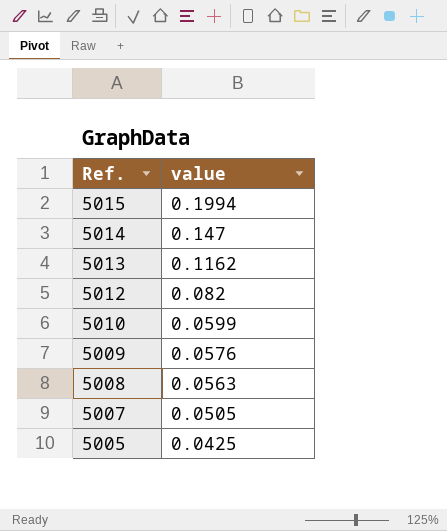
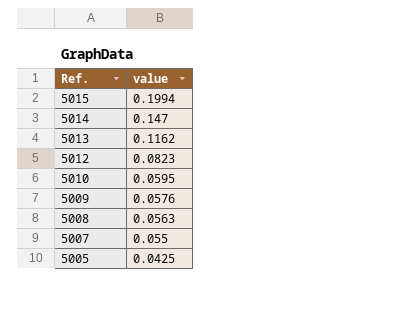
5012 | value: 0.082 -> 0.0823
5010 | value: 0.0599 -> 0.0595
5007 | value: 0.0505 -> 0.055

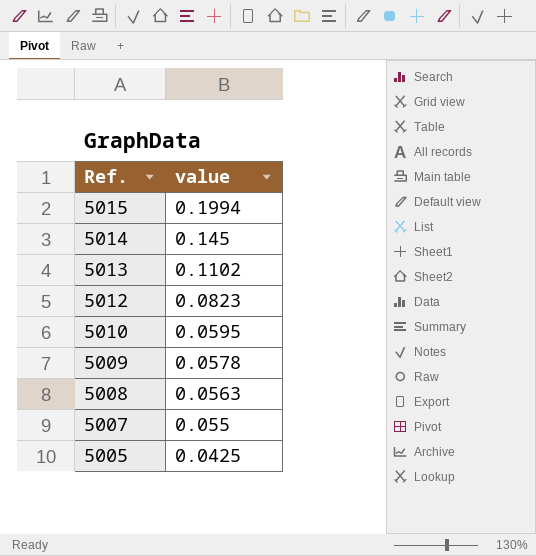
5014 | value: 0.147 -> 0.145
5013 | value: 0.1162 -> 0.1102
5009 | value: 0.0576 -> 0.0578

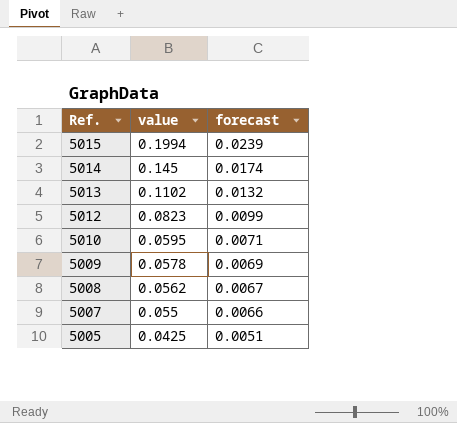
column forecast | formula: none -> [value] * 0.12
5008 | value: 0.0563 -> 0.0562

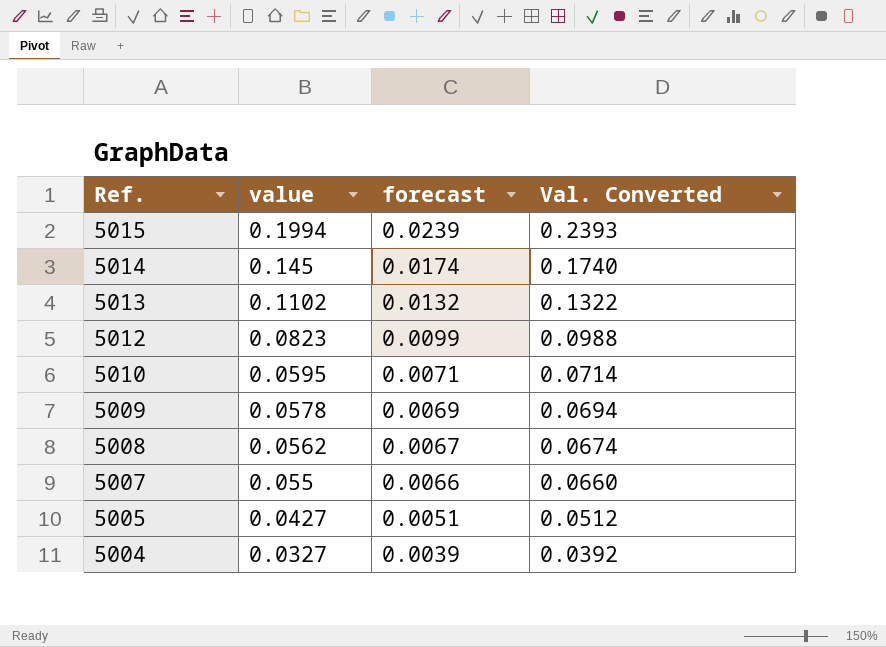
column Val. Converted | formula: none -> [value] * 1.2
5005 | value: 0.0425 -> 0.0427
row 5004: none -> 0.0327 | 0.0039 | 0.0392

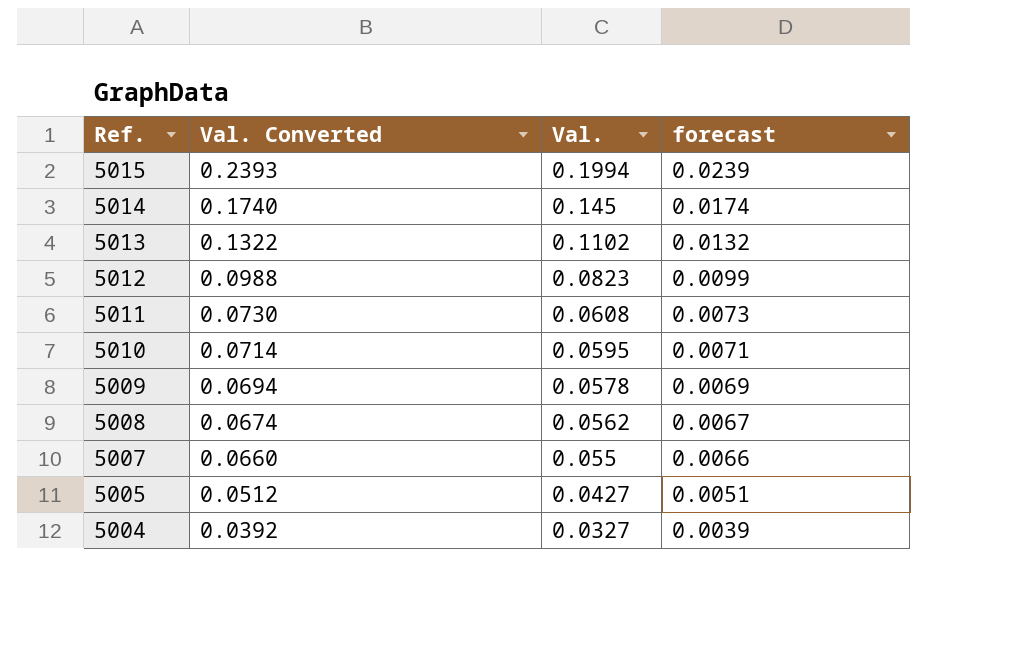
column Val. Converted | position: 4 -> 2
column name: value -> Val.
row 5011: none -> 0.0730 | 0.0608 | 0.0073

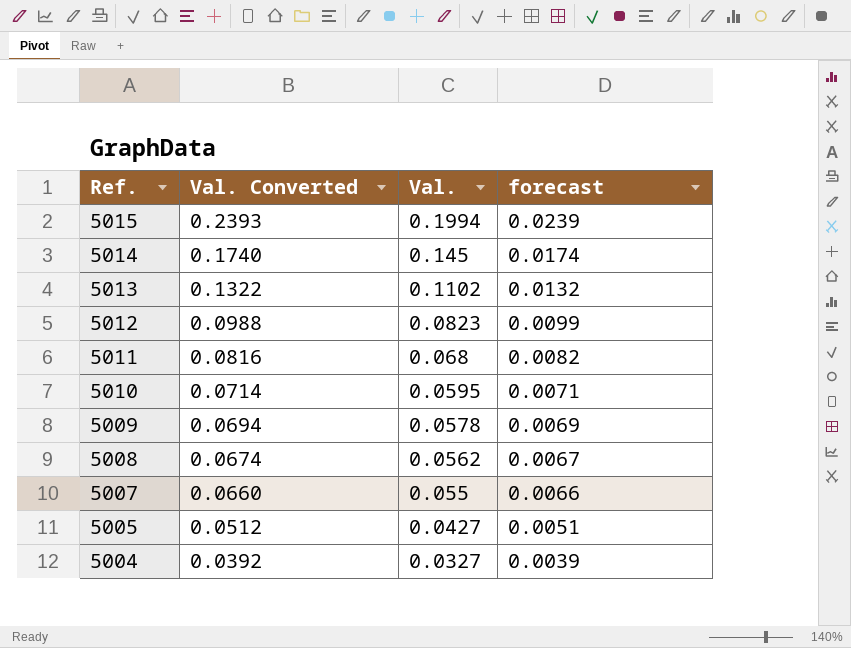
5011 | Val. Converted: 0.0730 -> 0.0816
5011 | Val.: 0.0608 -> 0.068
5011 | forecast: 0.0073 -> 0.0082

